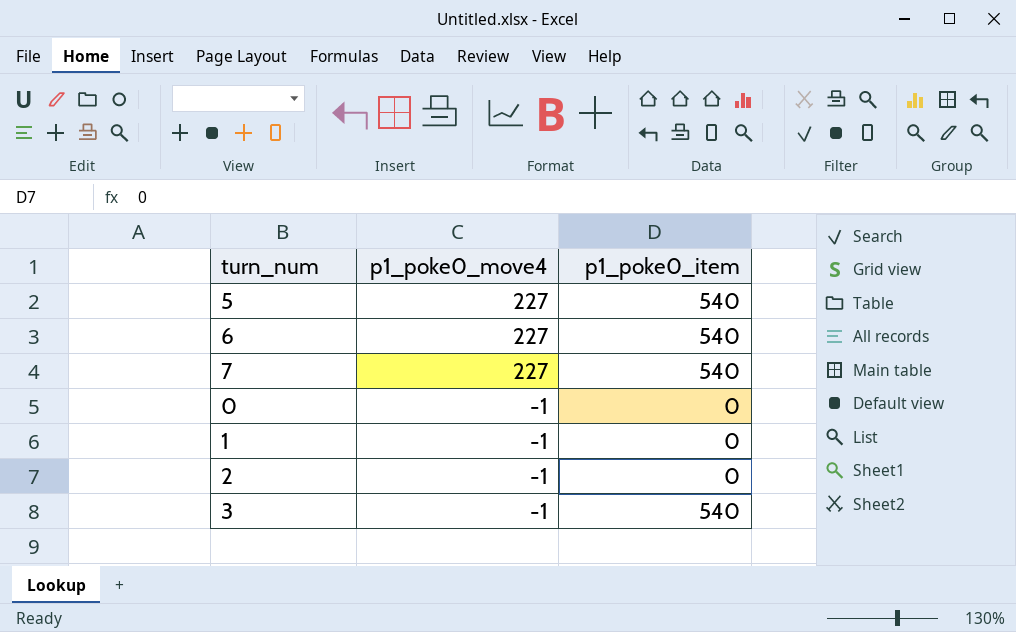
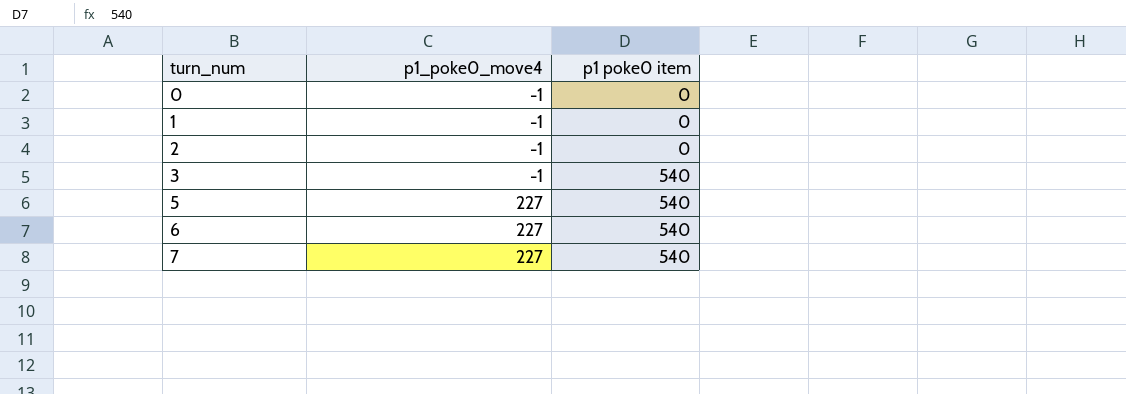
row order: p1_poke0_move4 descending -> turn_num ascending
column name: p1_poke0_item -> p1 poke0 item

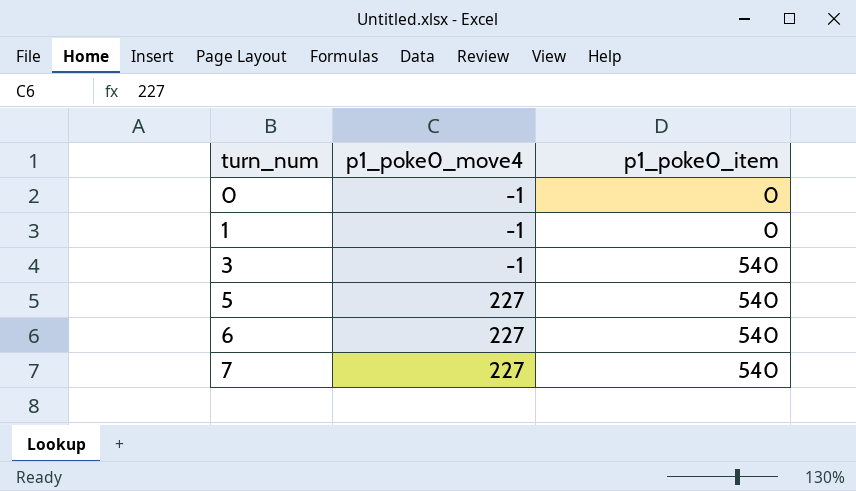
column name: p1 poke0 item -> p1_poke0_item
row 2: -1 | 0 -> none

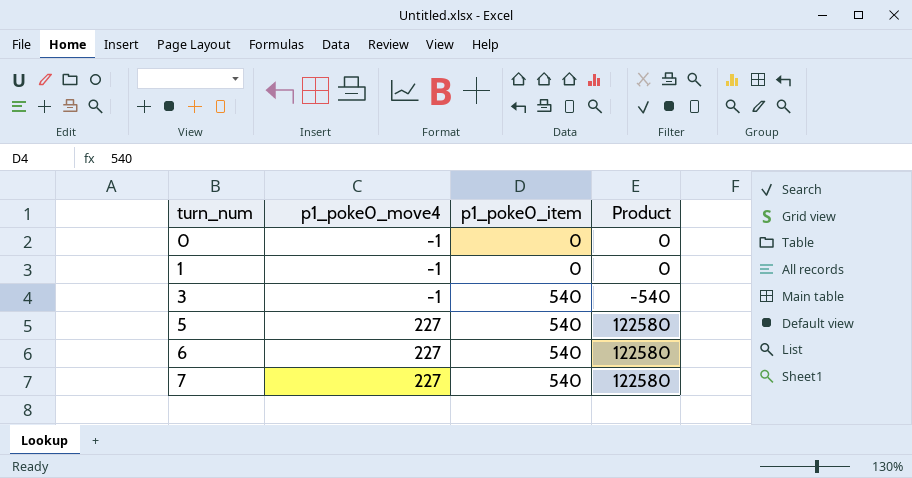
column Product | formula: none -> [p1_poke0_move4] * [p1_poke0_item]

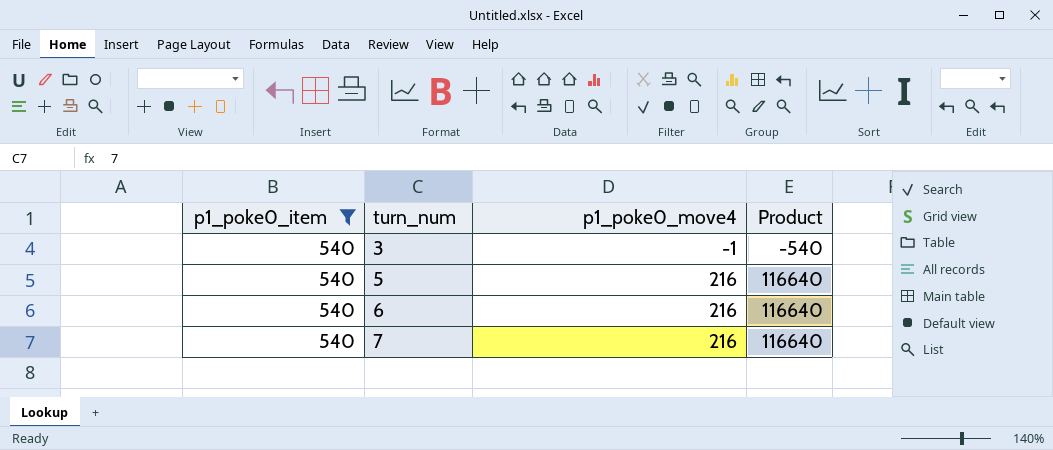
filter: none -> p1_poke0_item = 540
column p1_poke0_item | position: 3 -> 1
5 | p1_poke0_move4: 227 -> 216
5 | Product: 122580 -> 116640
6 | p1_poke0_move4: 227 -> 216
6 | Product: 122580 -> 116640
7 | p1_poke0_move4: 227 -> 216
7 | Product: 122580 -> 116640

